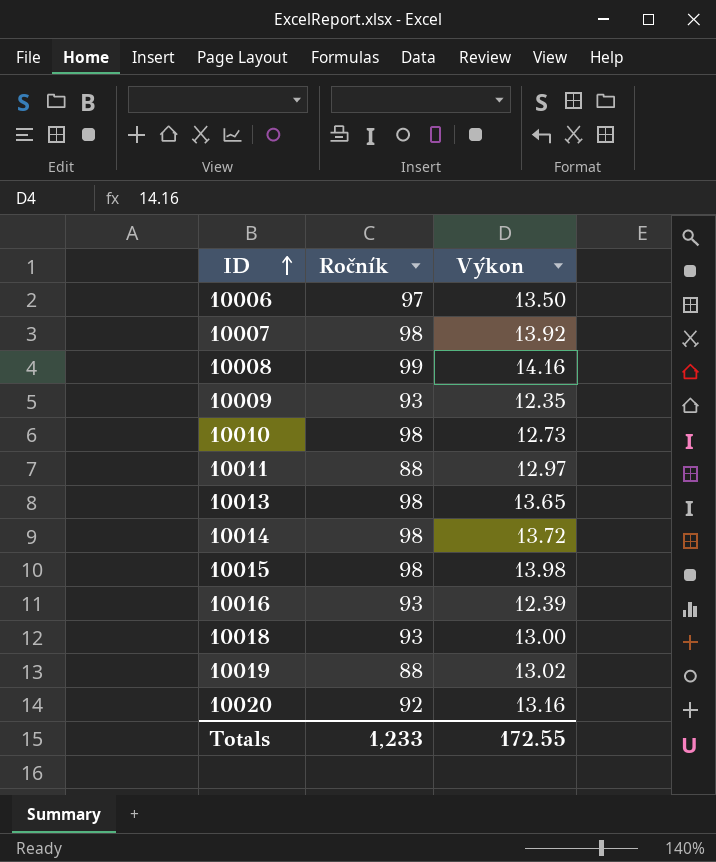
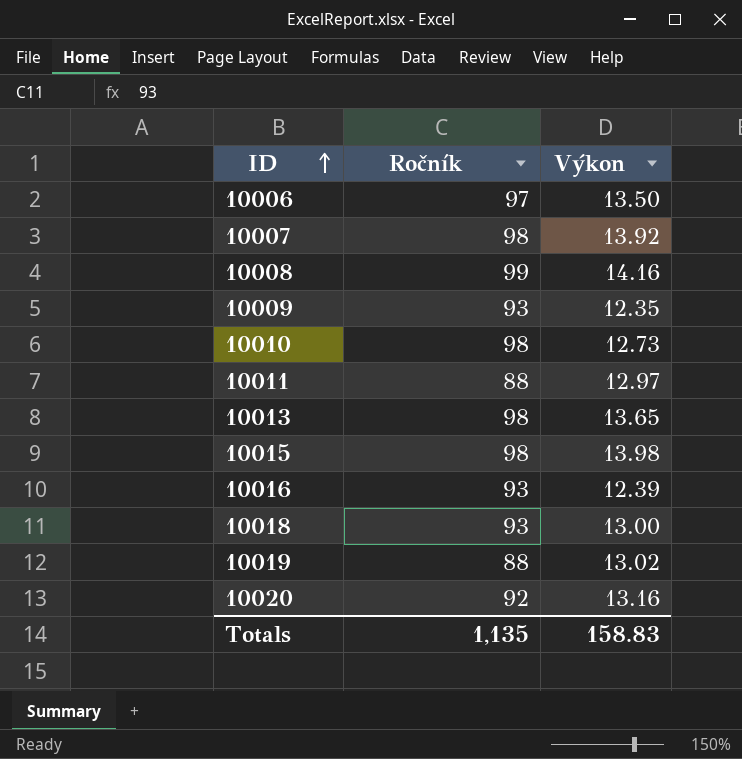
row 10014: 98 | 13.72 -> none
Totals | Ročník: 1,233 -> 1,135
Totals | Výkon: 172.55 -> 158.83

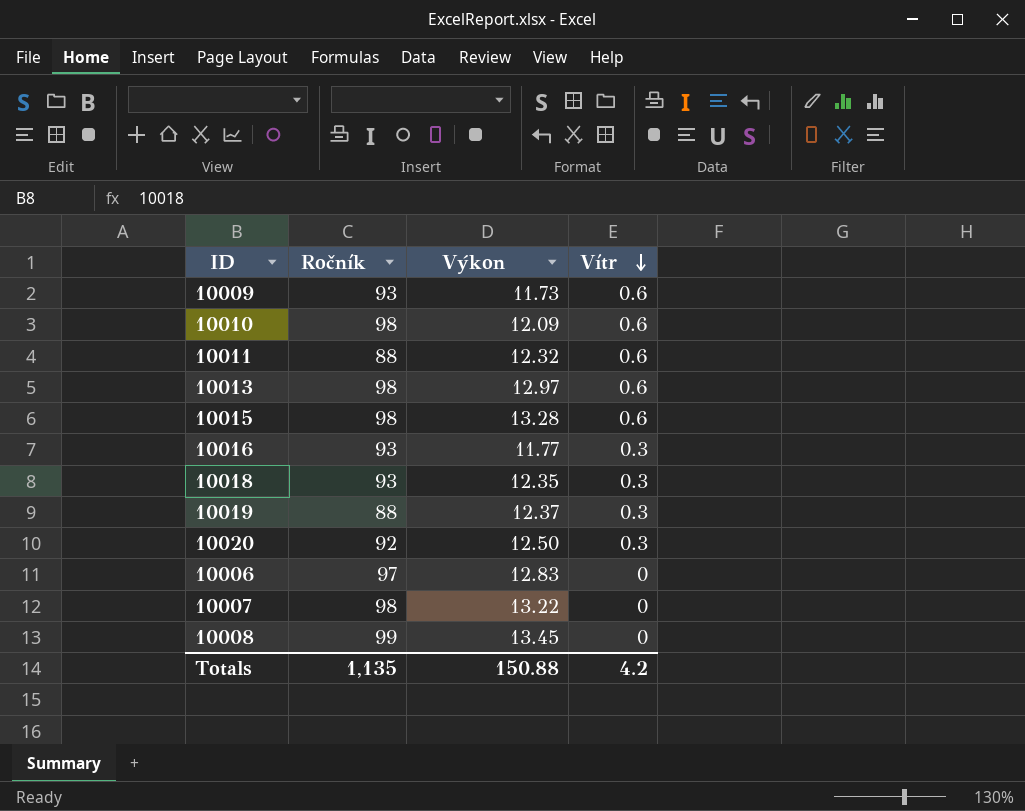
row order: ID ascending -> Vítr descending
column Vítr | position: none -> 4
10009 | Výkon: 12.35 -> 11.73
10010 | Výkon: 12.73 -> 12.09
10011 | Výkon: 12.97 -> 12.32
10013 | Výkon: 13.65 -> 12.97
10015 | Výkon: 13.98 -> 13.28
10016 | Výkon: 12.39 -> 11.77
10018 | Výkon: 13.00 -> 12.35
10019 | Výkon: 13.02 -> 12.37
10020 | Výkon: 13.16 -> 12.50
10006 | Výkon: 13.50 -> 12.83
10007 | Výkon: 13.92 -> 13.22
10008 | Výkon: 14.16 -> 13.45
Totals | Výkon: 158.83 -> 150.88

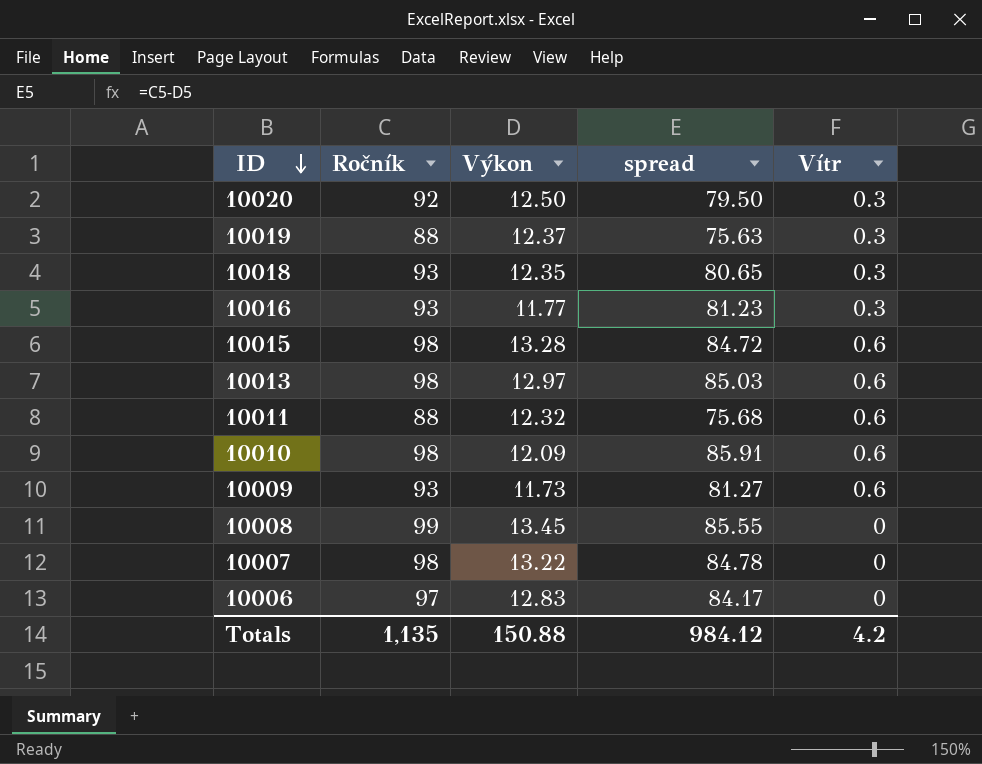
row order: Vítr descending -> ID descending
column spread | formula: none -> [Ročník] - [Výkon]

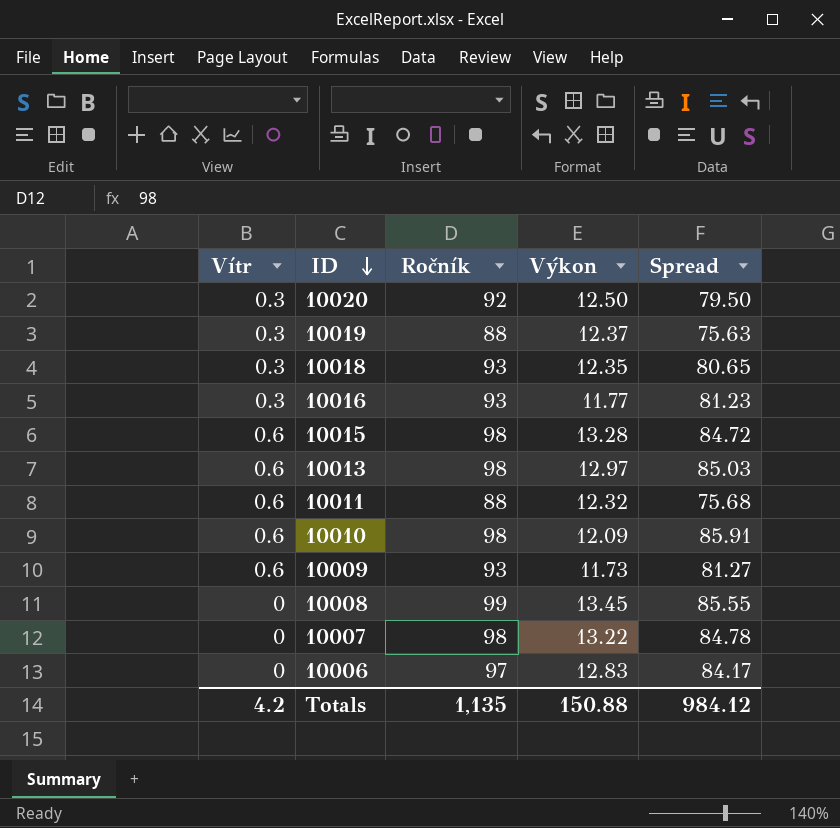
column Vítr | position: 5 -> 1
column name: spread -> Spread

